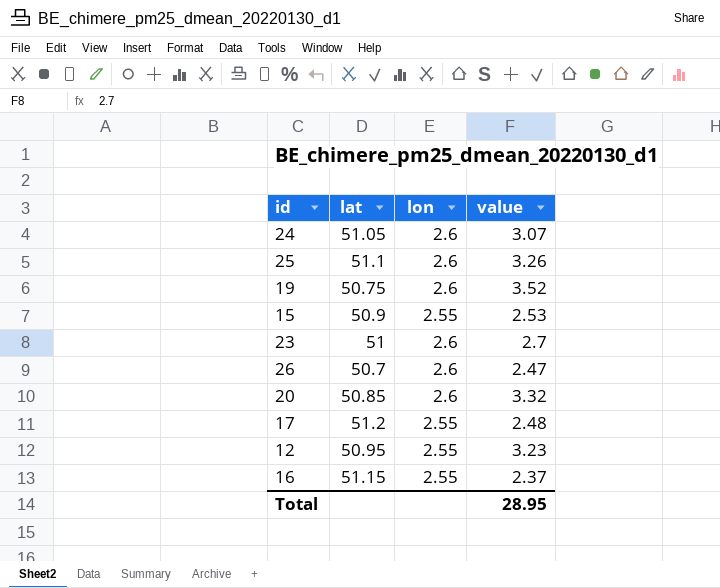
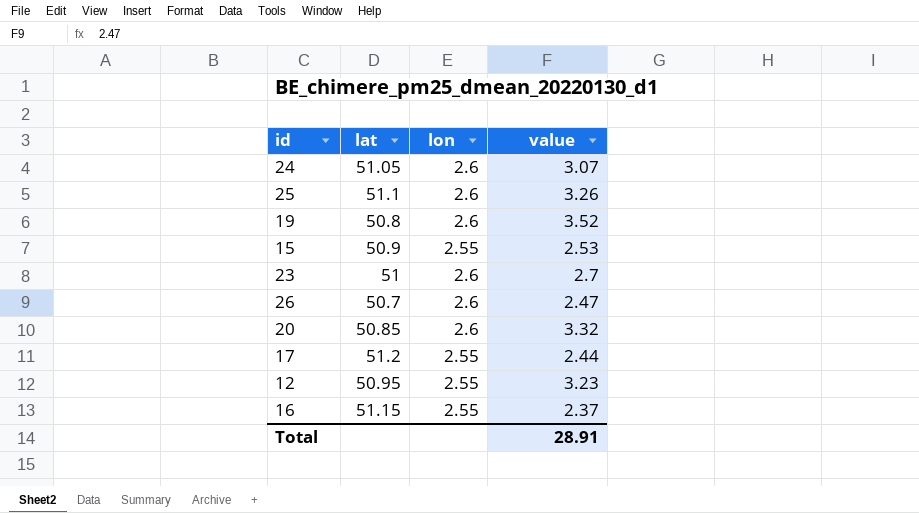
19 | lat: 50.75 -> 50.8
17 | value: 2.48 -> 2.44
Total | value: 28.95 -> 28.91

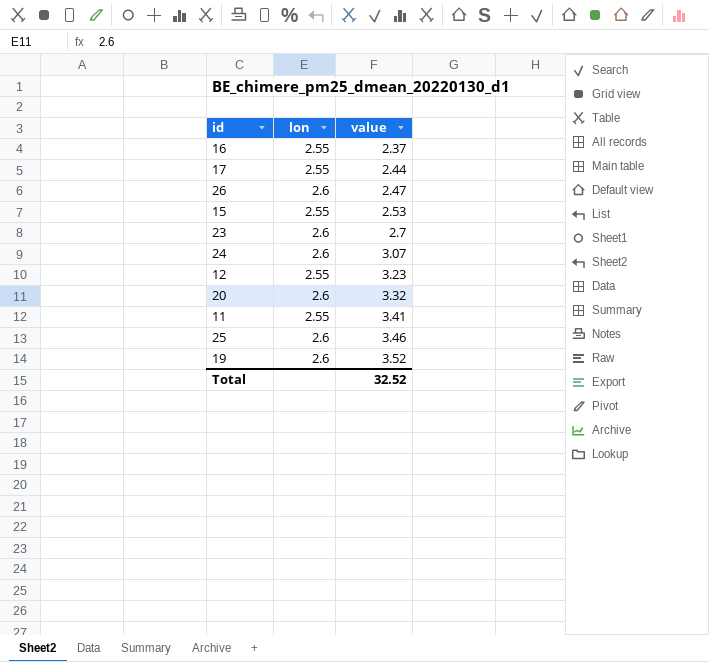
row order: none -> value ascending
column lat | position: 2 -> none
row 11: none -> 2.55 | 3.41
25 | value: 3.26 -> 3.46
Total | value: 28.91 -> 32.52

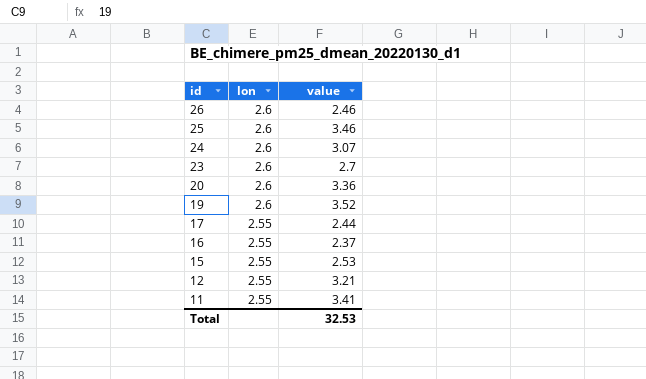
row order: value ascending -> id descending
26 | value: 2.47 -> 2.46
20 | value: 3.32 -> 3.36
12 | value: 3.23 -> 3.21
Total | value: 32.52 -> 32.53

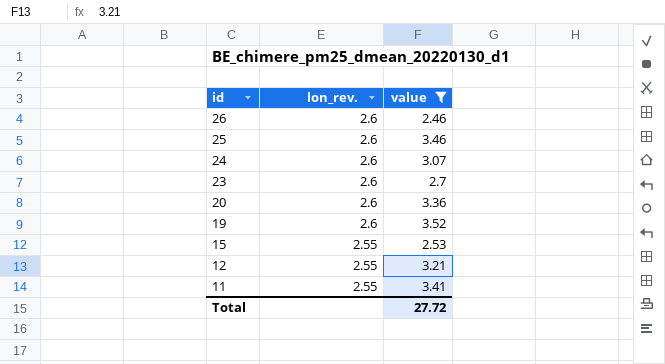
filter: none -> value >= 2.46
column name: lon -> lon_rev.
Total | value: 32.53 -> 27.72

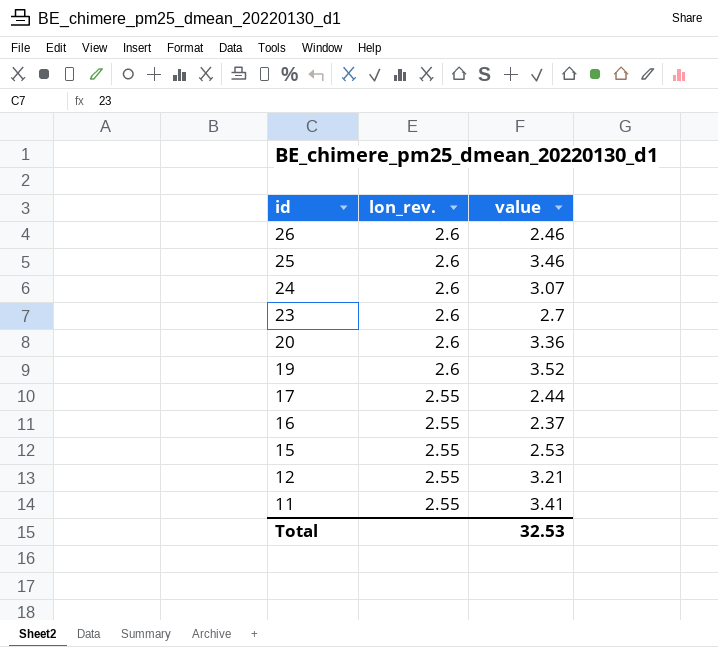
filter: value >= 2.46 -> none
Total | value: 27.72 -> 32.53

